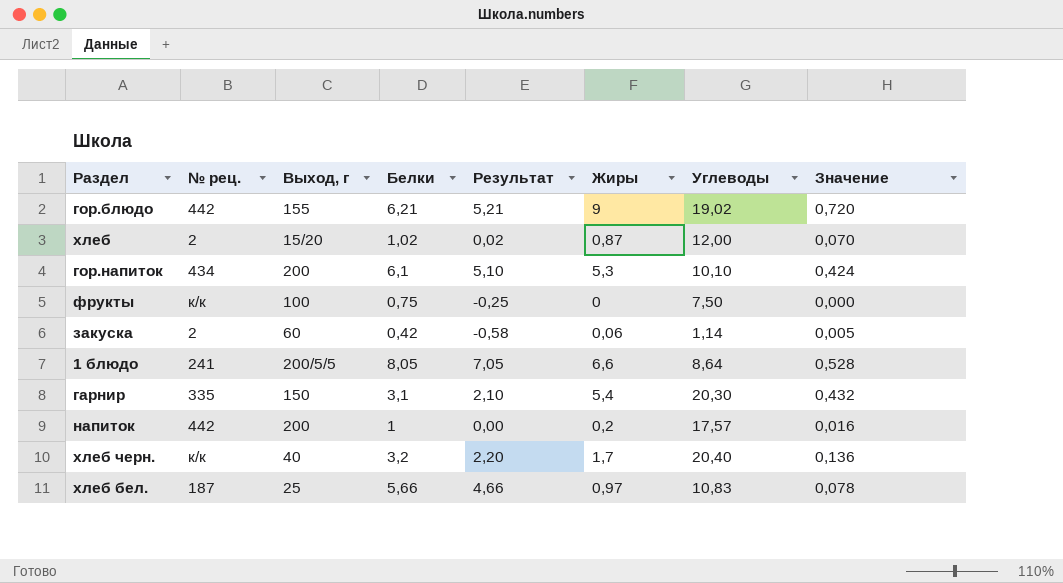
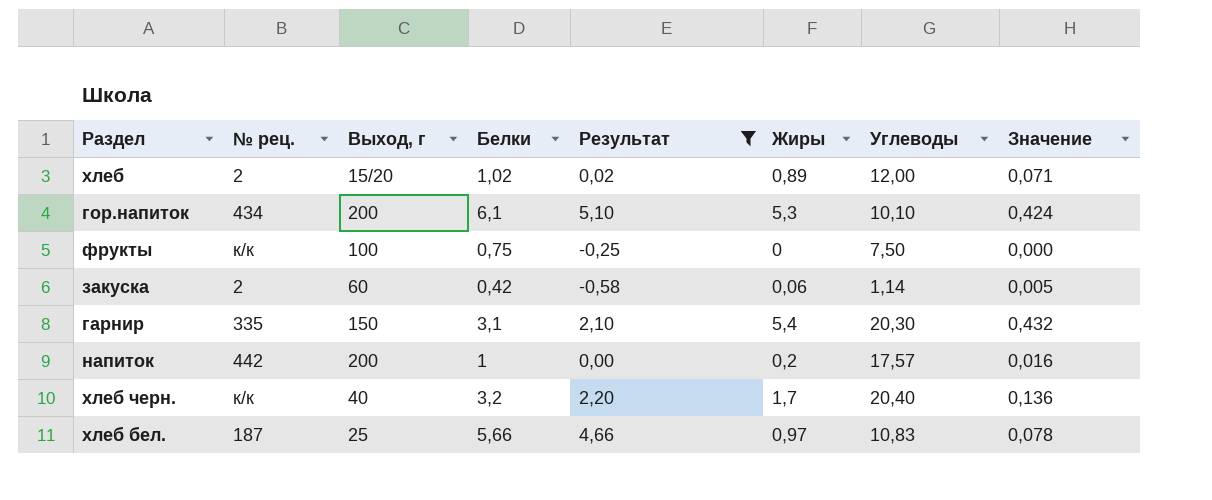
filter: none -> Результат <= 5,10
хлеб | Жиры: 0,87 -> 0,89
хлеб | Значение: 0,070 -> 0,071

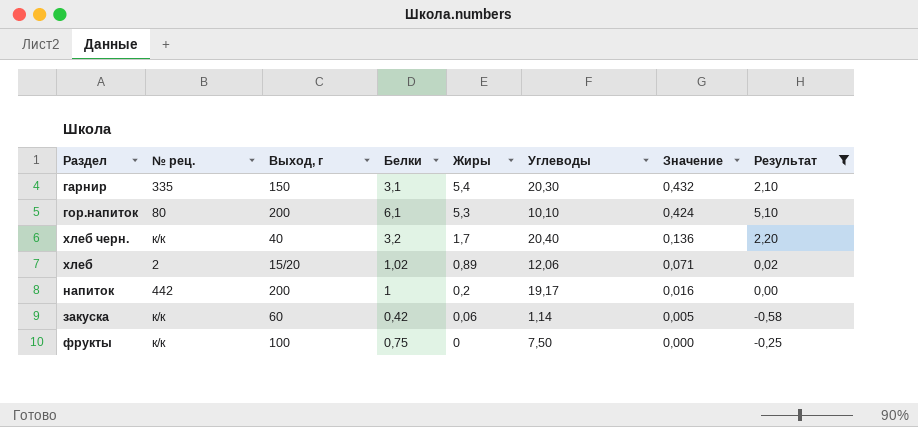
row order: none -> Жиры descending
column Результат | position: 5 -> 8
row хлеб бел.: 187 | 25 | 5,66 | 4,66 | 0,97 | 10,83 | 0,078 -> none
гор.напиток | № рец.: 434 -> 80
хлеб | Углеводы: 12,00 -> 12,06
напиток | Углеводы: 17,57 -> 19,17
закуска | № рец.: 2 -> к/к

